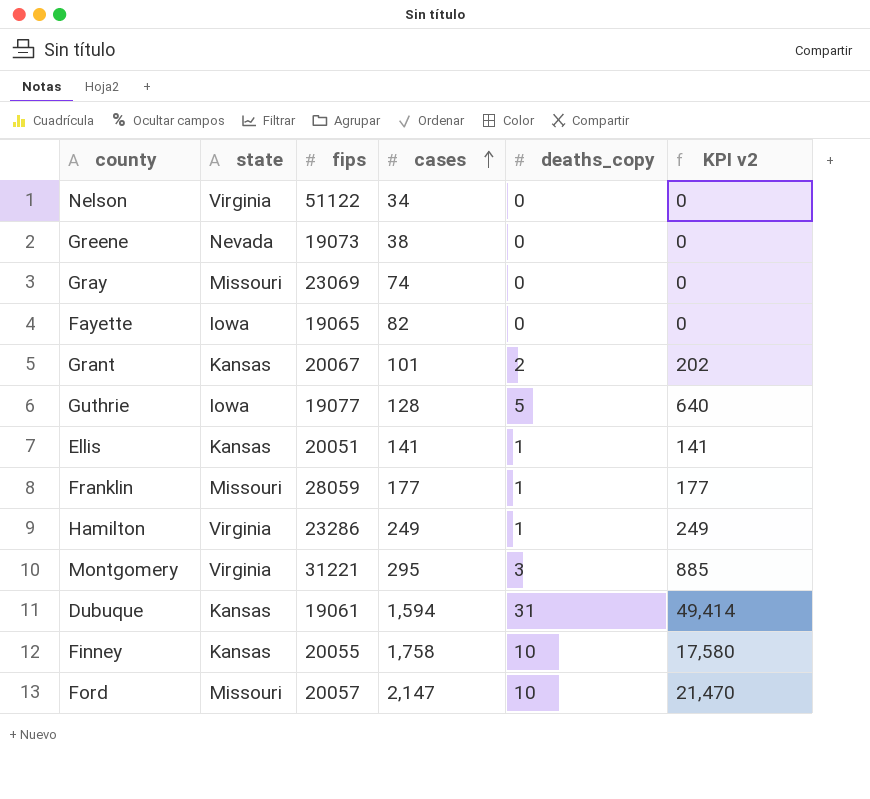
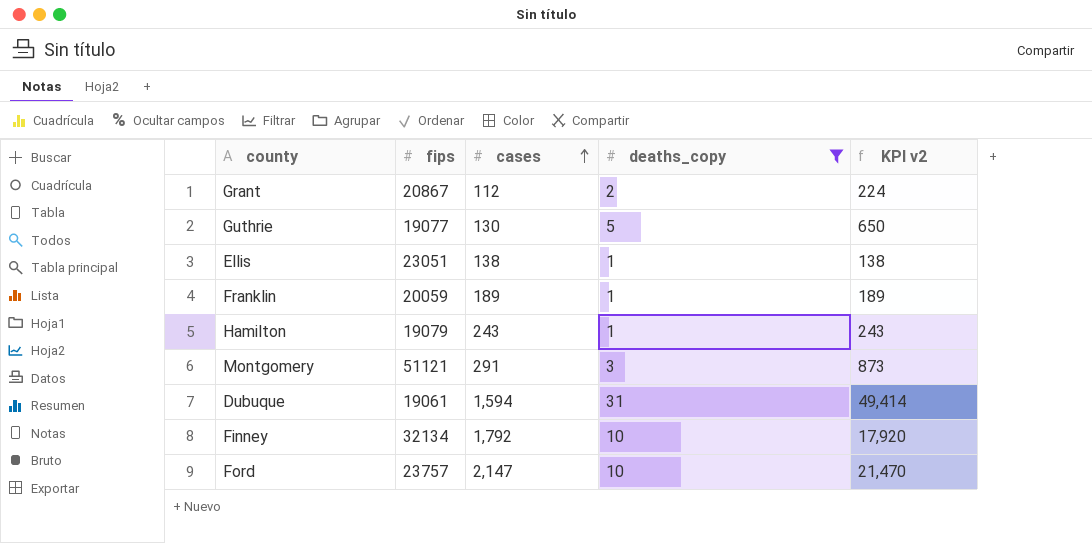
filter: none -> deaths_copy != 0
column state | position: 2 -> none
Grant | fips: 20067 -> 20867
Grant | cases: 101 -> 112
Grant | KPI v2: 202 -> 224
Guthrie | cases: 128 -> 130
Guthrie | KPI v2: 640 -> 650
Ellis | fips: 20051 -> 23051
Ellis | cases: 141 -> 138
Ellis | KPI v2: 141 -> 138
Franklin | fips: 28059 -> 20059
Franklin | cases: 177 -> 189
Franklin | KPI v2: 177 -> 189
Hamilton | fips: 23286 -> 19079
Hamilton | cases: 249 -> 243
Hamilton | KPI v2: 249 -> 243
Montgomery | fips: 31221 -> 51121
Montgomery | cases: 295 -> 291
Montgomery | KPI v2: 885 -> 873
Finney | fips: 20055 -> 32134
Finney | cases: 1,758 -> 1,792
Finney | KPI v2: 17,580 -> 17,920
Ford | fips: 20057 -> 23757

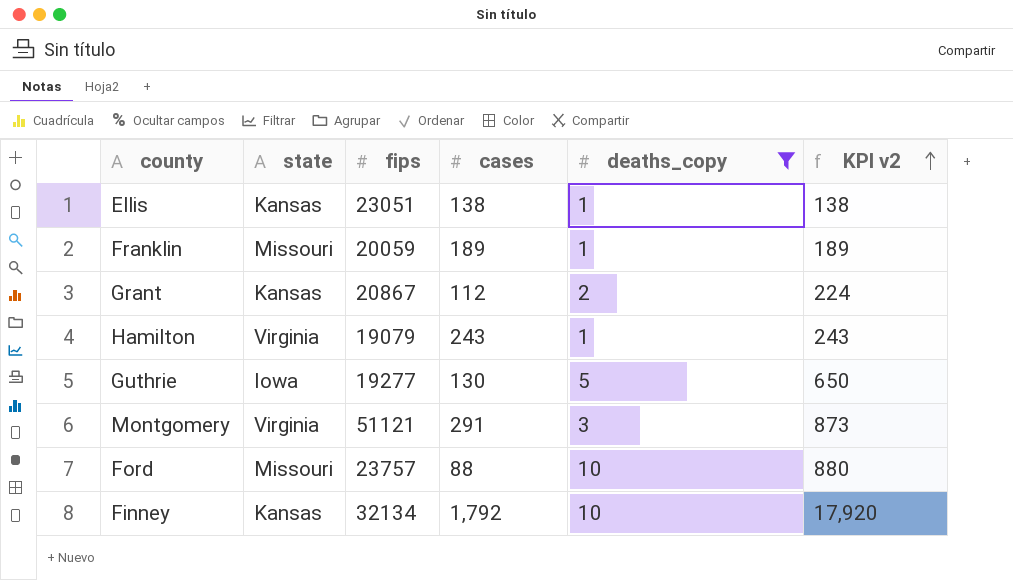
row order: cases ascending -> KPI v2 ascending
column state | position: none -> 2
row Dubuque: 19061 | 1,594 | 31 | 49,414 -> none
Guthrie | fips: 19077 -> 19277
Ford | cases: 2,147 -> 88
Ford | KPI v2: 21,470 -> 880

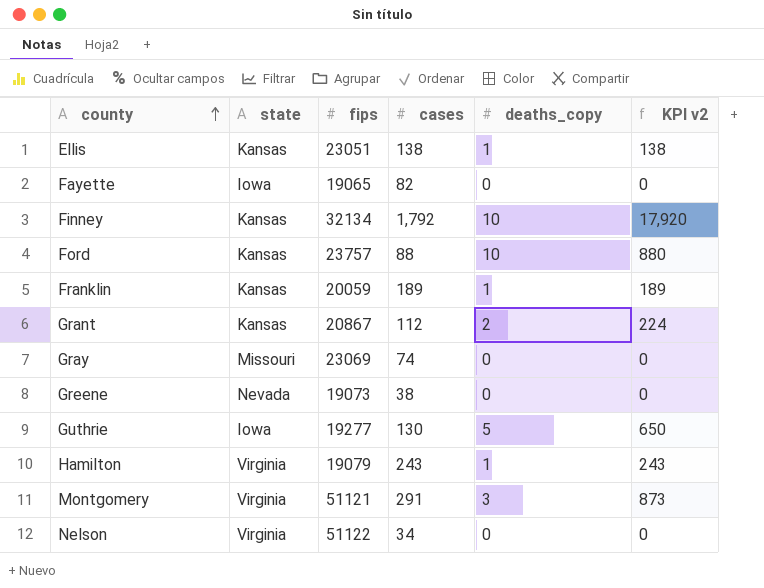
filter: deaths_copy != 0 -> none
row order: KPI v2 ascending -> county ascending
Ford | state: Missouri -> Kansas
Franklin | state: Missouri -> Kansas

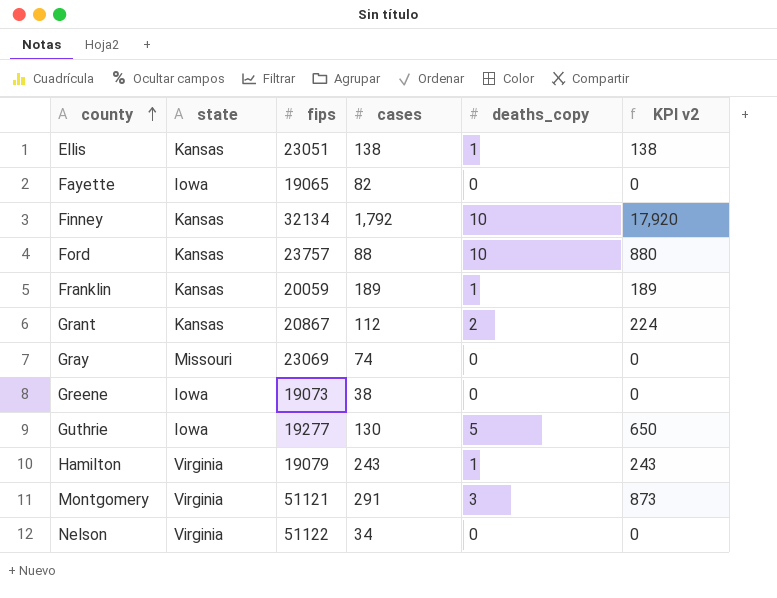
Greene | state: Nevada -> Iowa

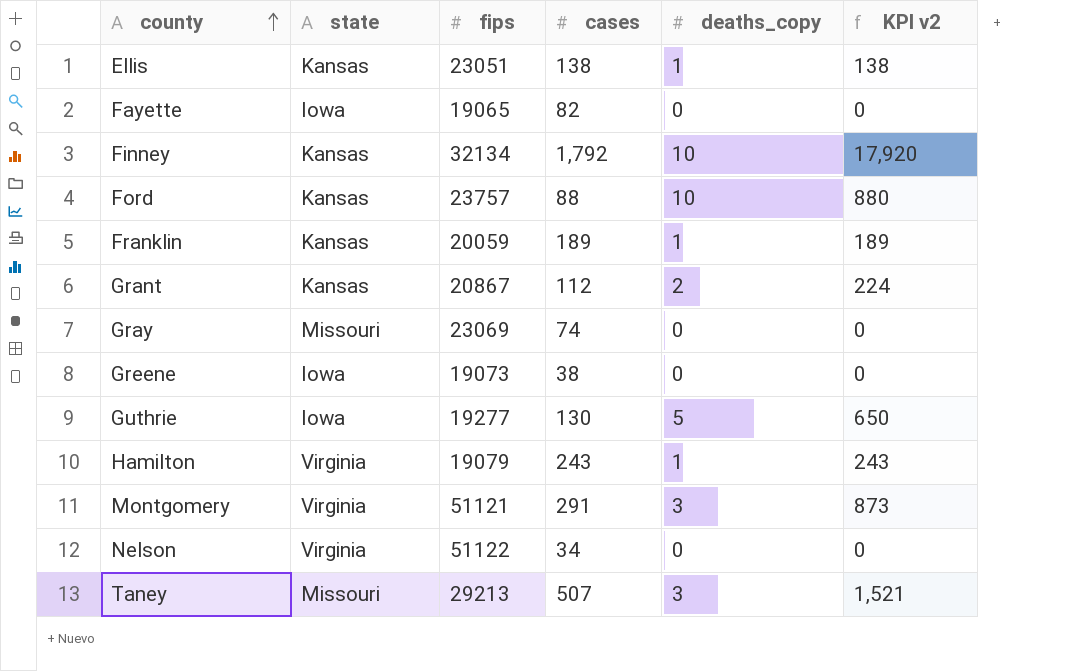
row Taney: none -> Missouri | 29213 | 507 | 3 | 1,521

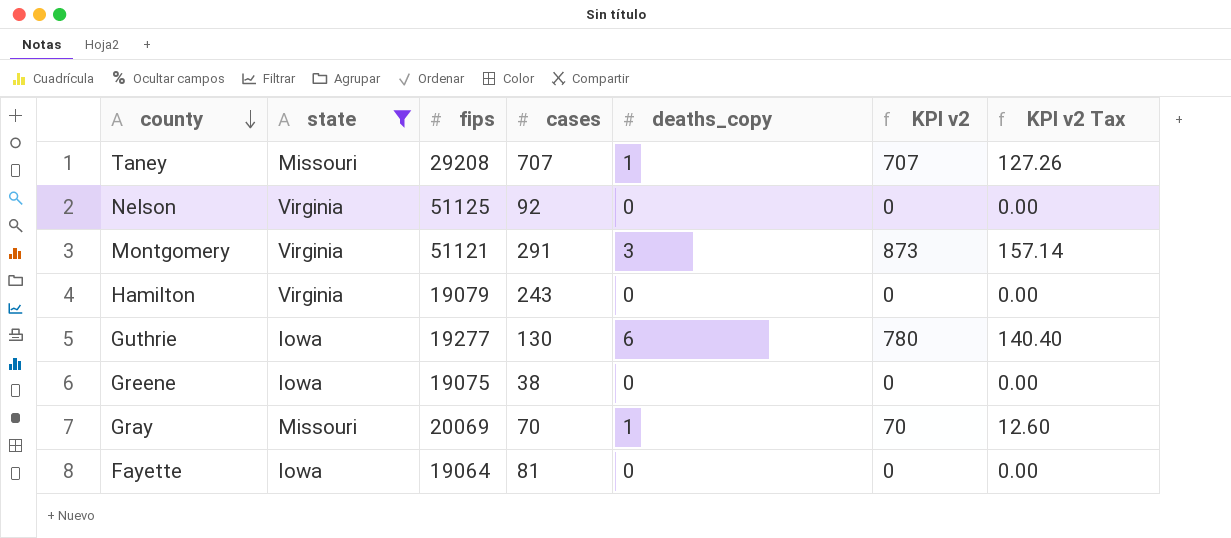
filter: none -> state != Kansas
row order: county ascending -> county descending
column KPI v2 Tax | formula: none -> [KPI v2] * 0.18
Taney | fips: 29213 -> 29208
Taney | cases: 507 -> 707
Taney | deaths_copy: 3 -> 1
Taney | KPI v2: 1,521 -> 707
Nelson | fips: 51122 -> 51125
Nelson | cases: 34 -> 92
Hamilton | deaths_copy: 1 -> 0
Hamilton | KPI v2: 243 -> 0
Guthrie | deaths_copy: 5 -> 6
Guthrie | KPI v2: 650 -> 780
Greene | fips: 19073 -> 19075
Gray | fips: 23069 -> 20069
Gray | cases: 74 -> 70
Gray | deaths_copy: 0 -> 1
Gray | KPI v2: 0 -> 70
Fayette | fips: 19065 -> 19064
Fayette | cases: 82 -> 81

